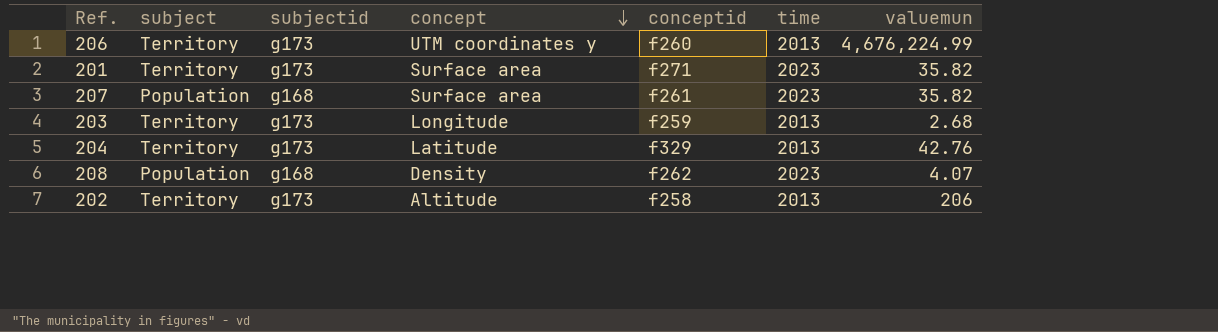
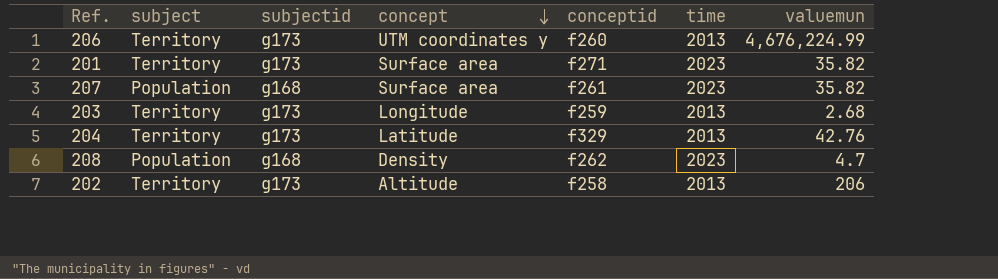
208 | valuemun: 4.07 -> 4.7

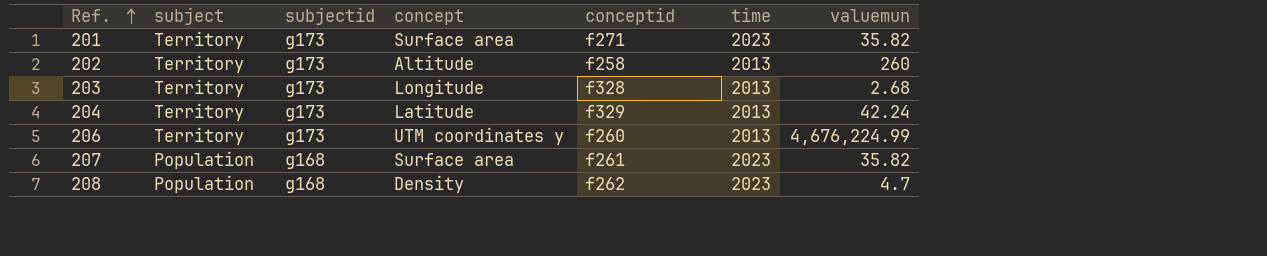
row order: concept descending -> Ref. ascending
202 | valuemun: 206 -> 260
203 | conceptid: f259 -> f328
204 | valuemun: 42.76 -> 42.24

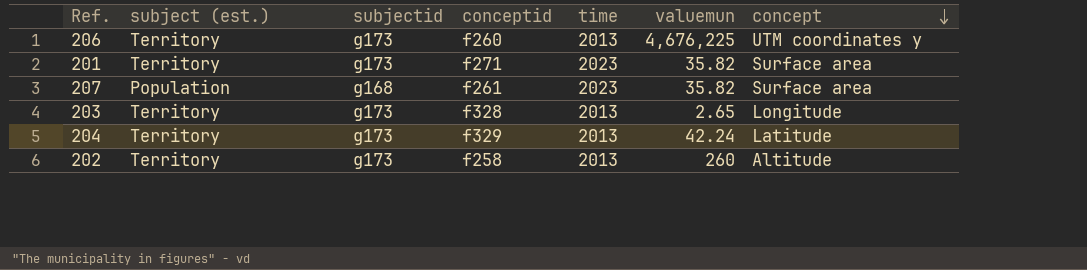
row order: Ref. ascending -> concept descending
column name: subject -> subject (est.)
column concept | position: 4 -> 7
row 208: Population | g168 | Density | f262 | 2023 | 4.7 -> none
206 | valuemun: 4,676,224.99 -> 4,676,225
203 | valuemun: 2.68 -> 2.65

